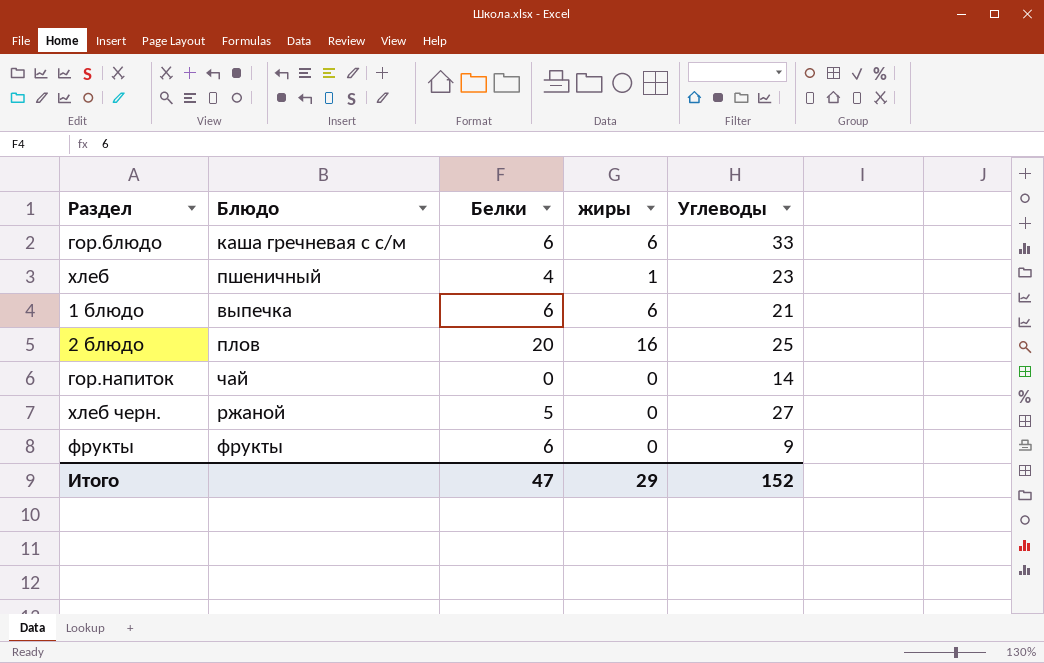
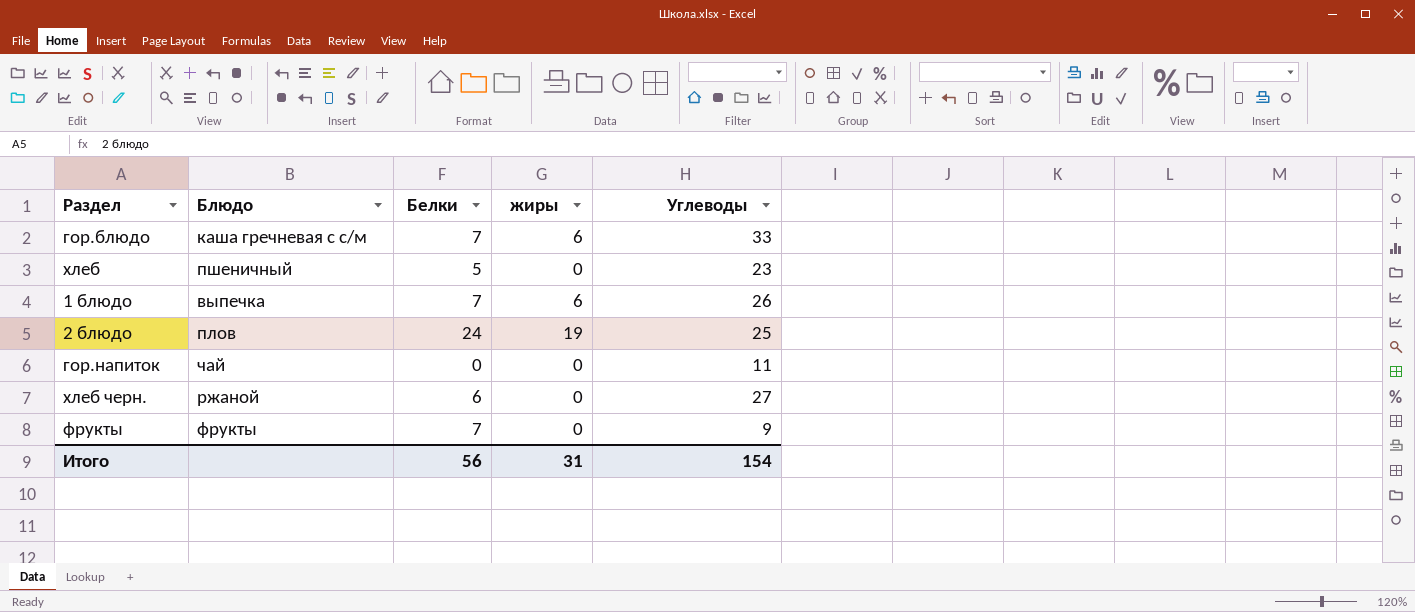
гор.блюдо | Белки: 6 -> 7
хлеб | Белки: 4 -> 5
хлеб | жиры: 1 -> 0
1 блюдо | Белки: 6 -> 7
1 блюдо | Углеводы: 21 -> 26
2 блюдо | Белки: 20 -> 24
2 блюдо | жиры: 16 -> 19
гор.напиток | Углеводы: 14 -> 11
хлеб черн. | Белки: 5 -> 6
фрукты | Белки: 6 -> 7
Итого | Белки: 47 -> 56
Итого | жиры: 29 -> 31
Итого | Углеводы: 152 -> 154

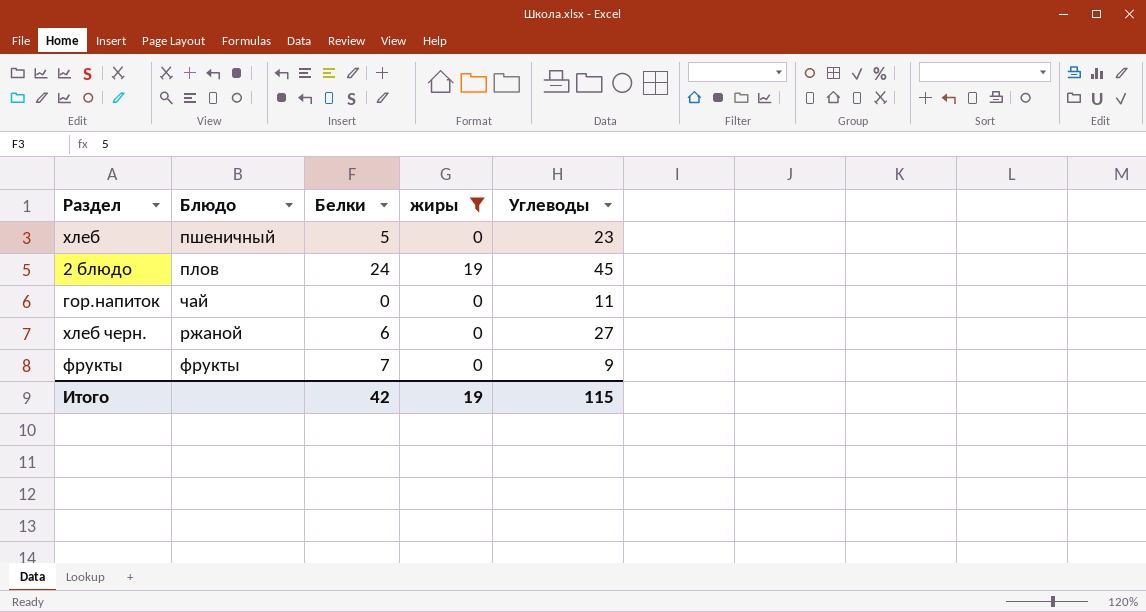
filter: none -> жиры != 6
2 блюдо | Углеводы: 25 -> 45
Итого | Белки: 56 -> 42
Итого | жиры: 31 -> 19
Итого | Углеводы: 154 -> 115

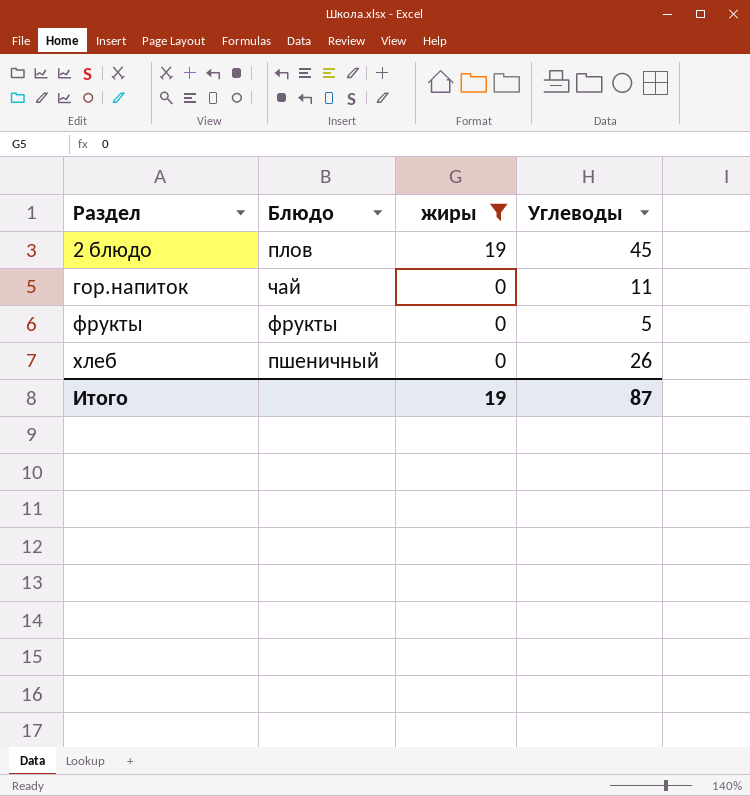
row order: none -> Раздел ascending
column Белки | position: 3 -> none
row хлеб черн.: ржаной | 6 | 0 | 27 -> none
фрукты | Углеводы: 9 -> 5
хлеб | Углеводы: 23 -> 26
Итого | Углеводы: 115 -> 87

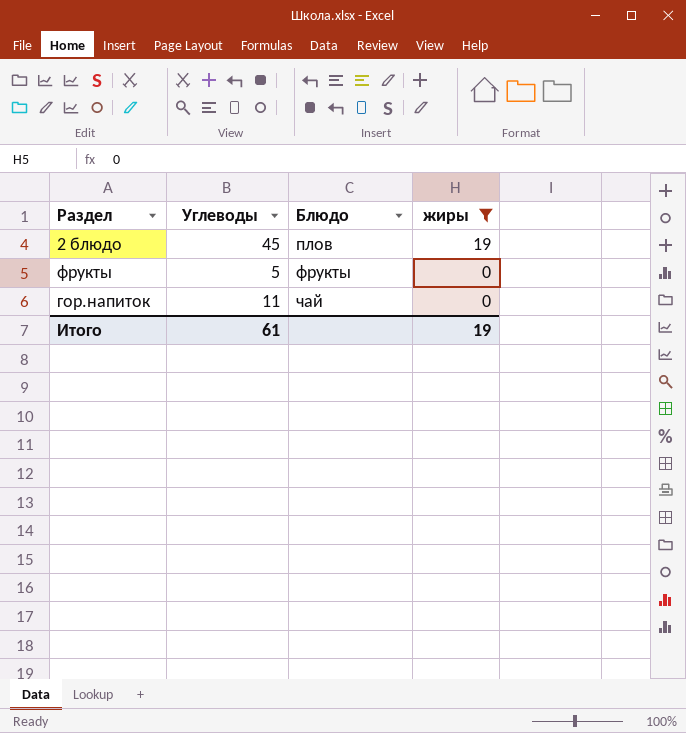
row order: Раздел ascending -> Блюдо ascending
column Углеводы | position: 4 -> 2
row хлеб: пшеничный | 0 | 26 -> none
Итого | Углеводы: 87 -> 61

